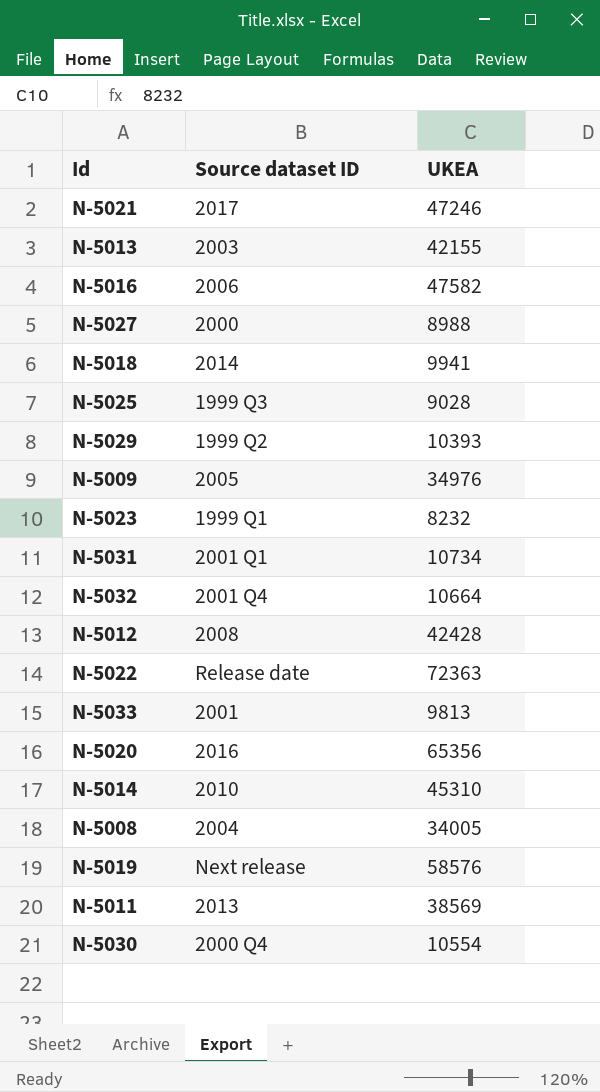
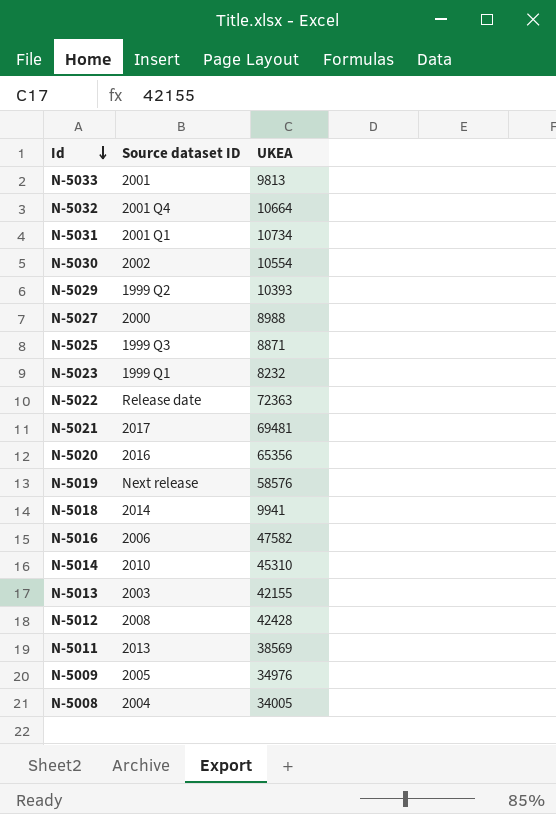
row order: none -> Id descending
N-5030 | Source dataset ID: 2000 Q4 -> 2002
N-5025 | UKEA: 9028 -> 8871
N-5021 | UKEA: 47246 -> 69481

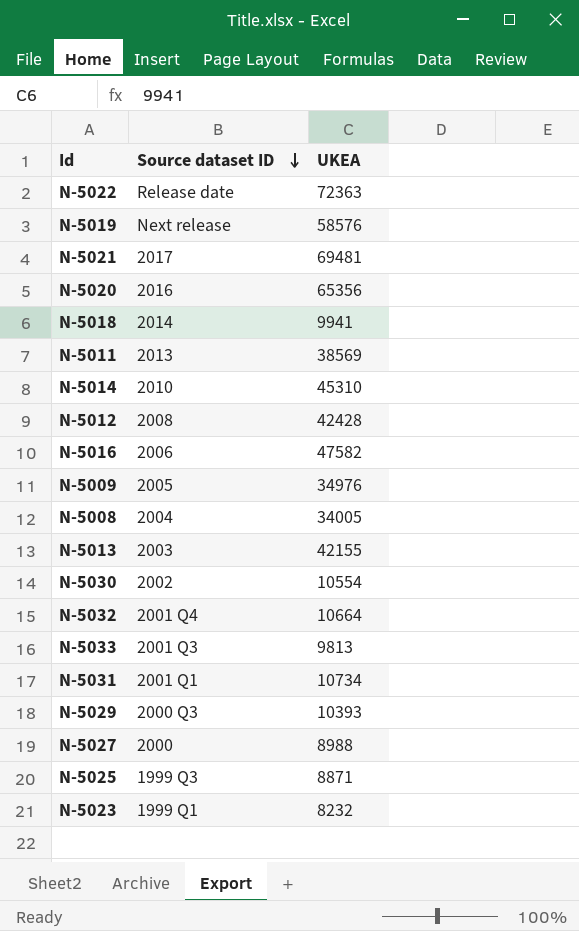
row order: Id descending -> Source dataset ID descending
N-5033 | Source dataset ID: 2001 -> 2001 Q3
N-5029 | Source dataset ID: 1999 Q2 -> 2000 Q3

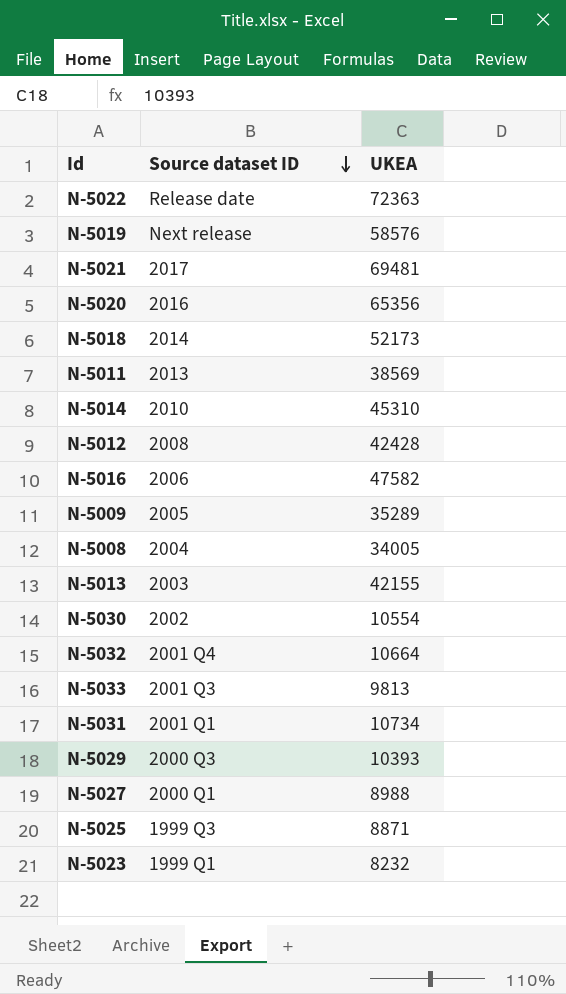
N-5018 | UKEA: 9941 -> 52173
N-5009 | UKEA: 34976 -> 35289
N-5027 | Source dataset ID: 2000 -> 2000 Q1

